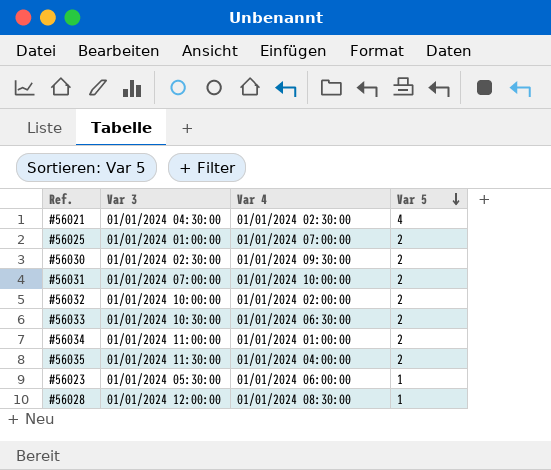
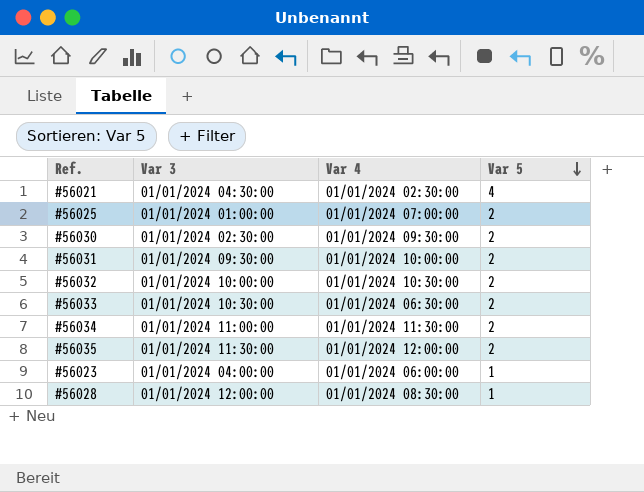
#56031 | Var 3: 01/01/2024 07:00:00 -> 01/01/2024 09:30:00
#56032 | Var 4: 01/01/2024 02:00:00 -> 01/01/2024 10:30:00
#56034 | Var 4: 01/01/2024 01:00:00 -> 01/01/2024 11:30:00
#56035 | Var 4: 01/01/2024 04:00:00 -> 01/01/2024 12:00:00
#56023 | Var 3: 01/01/2024 05:30:00 -> 01/01/2024 04:00:00

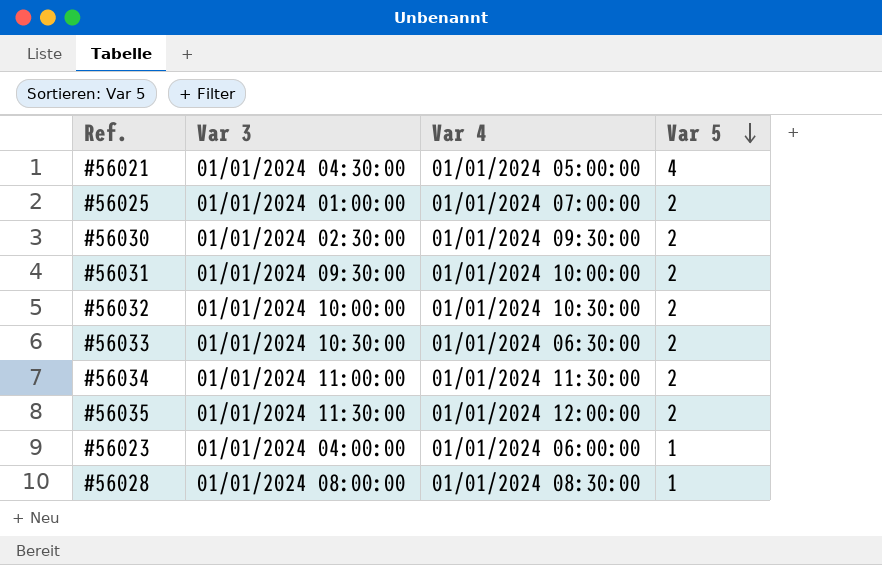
#56021 | Var 4: 01/01/2024 02:30:00 -> 01/01/2024 05:00:00
#56028 | Var 3: 01/01/2024 12:00:00 -> 01/01/2024 08:00:00

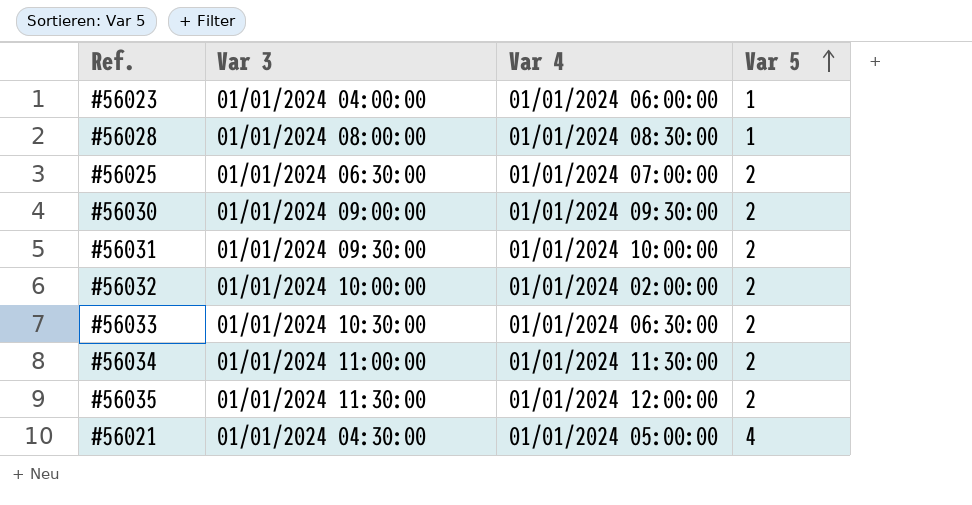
row order: Var 5 descending -> Var 5 ascending
#56025 | Var 3: 01/01/2024 01:00:00 -> 01/01/2024 06:30:00
#56030 | Var 3: 01/01/2024 02:30:00 -> 01/01/2024 09:00:00
#56032 | Var 4: 01/01/2024 10:30:00 -> 01/01/2024 02:00:00

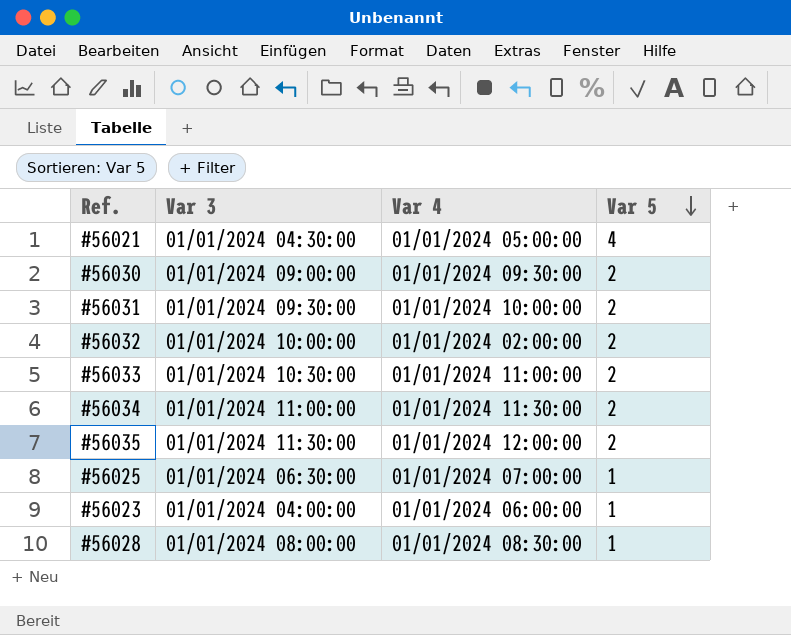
row order: Var 5 ascending -> Var 5 descending
#56033 | Var 4: 01/01/2024 06:30:00 -> 01/01/2024 11:00:00
#56025 | Var 5: 2 -> 1

